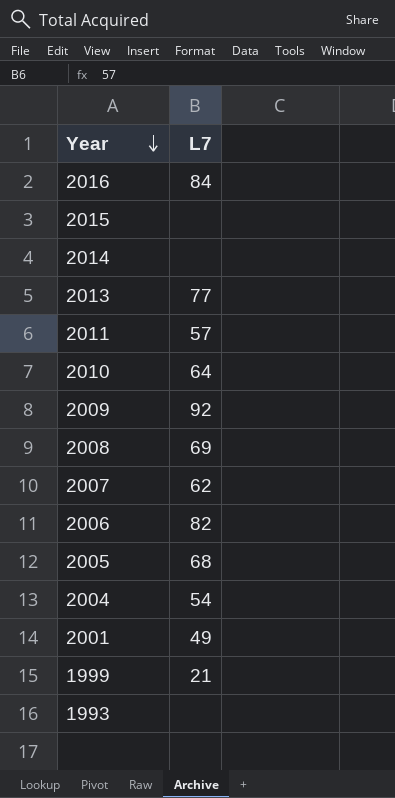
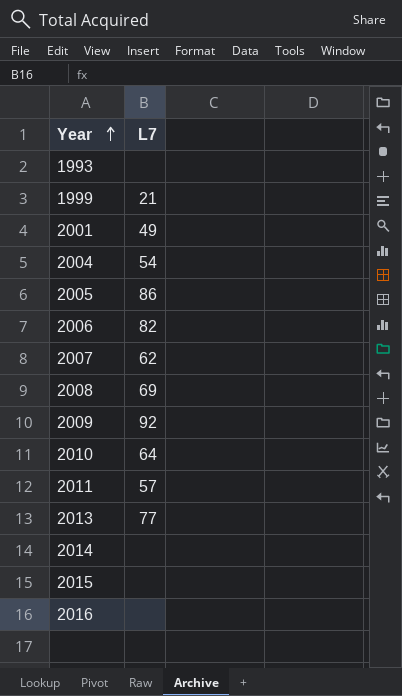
row order: Year descending -> Year ascending
2005 | L7: 68 -> 86
2016 | L7: 84 -> none

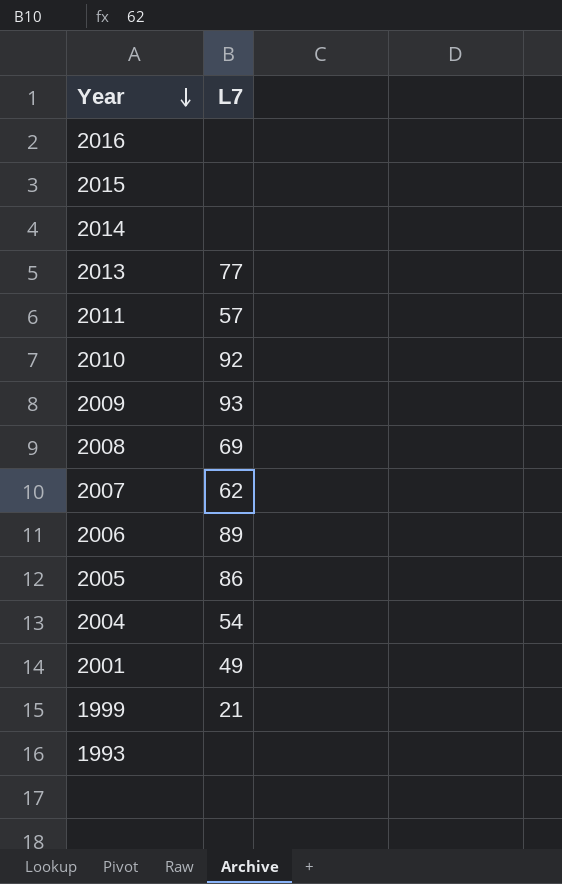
row order: Year ascending -> Year descending
2010 | L7: 64 -> 92
2009 | L7: 92 -> 93
2006 | L7: 82 -> 89

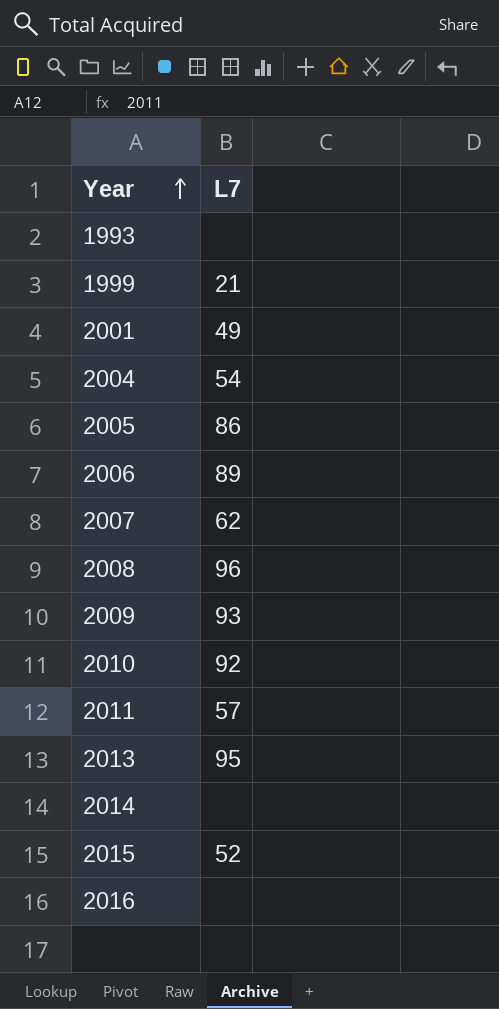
row order: Year descending -> Year ascending
2008 | L7: 69 -> 96
2013 | L7: 77 -> 95
2015 | L7: none -> 52

